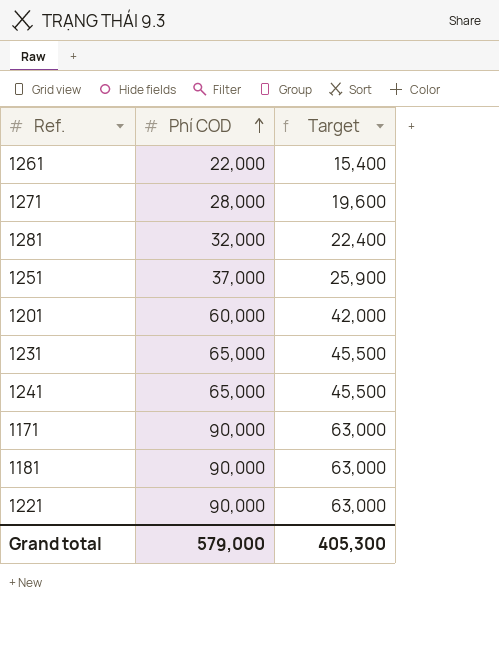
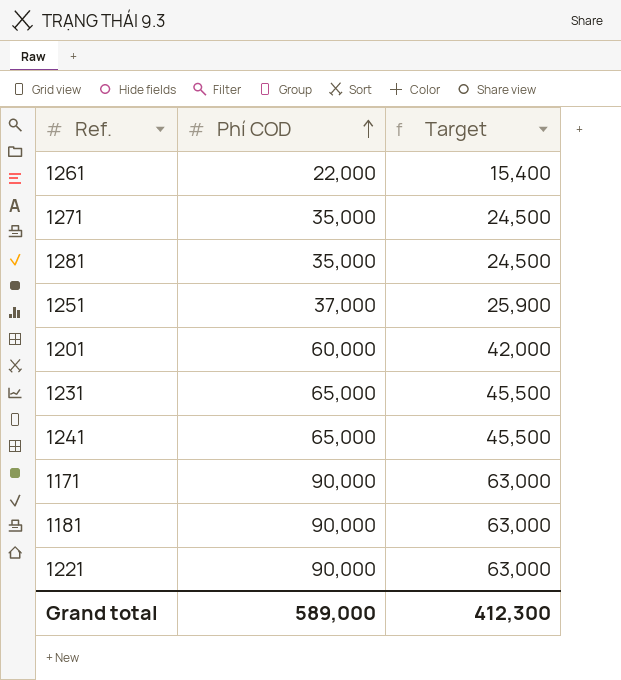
1271 | Phí COD: 28,000 -> 35,000
1271 | Target: 19,600 -> 24,500
1281 | Phí COD: 32,000 -> 35,000
1281 | Target: 22,400 -> 24,500
Grand total | Phí COD: 579,000 -> 589,000
Grand total | Target: 405,300 -> 412,300

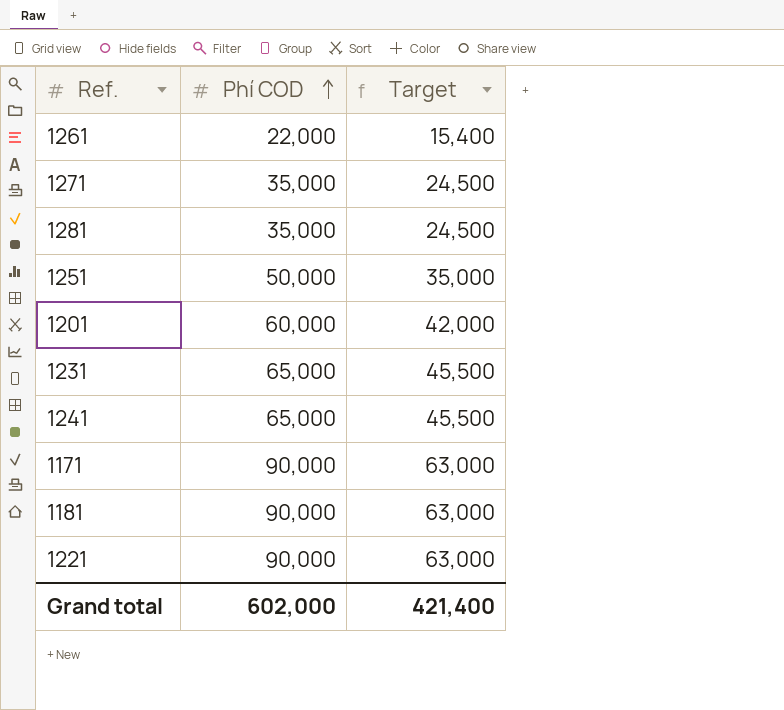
1251 | Phí COD: 37,000 -> 50,000
1251 | Target: 25,900 -> 35,000
Grand total | Phí COD: 589,000 -> 602,000
Grand total | Target: 412,300 -> 421,400

